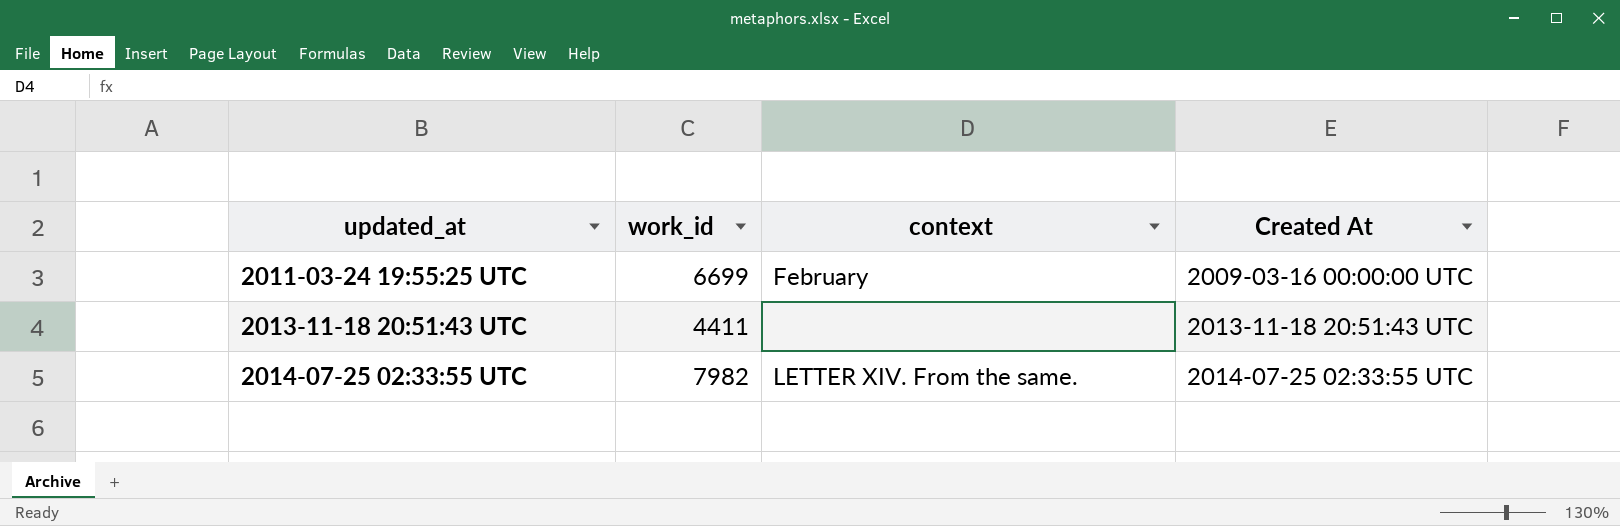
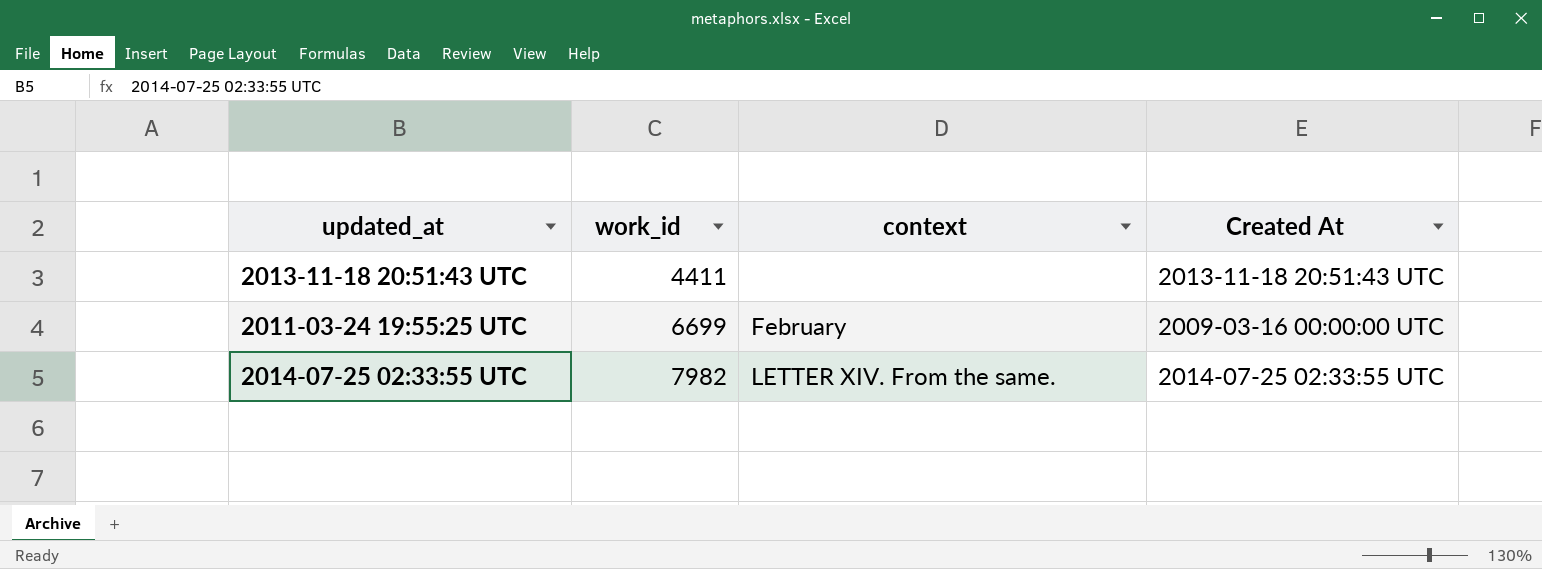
row order: updated_at ascending -> work_id ascending

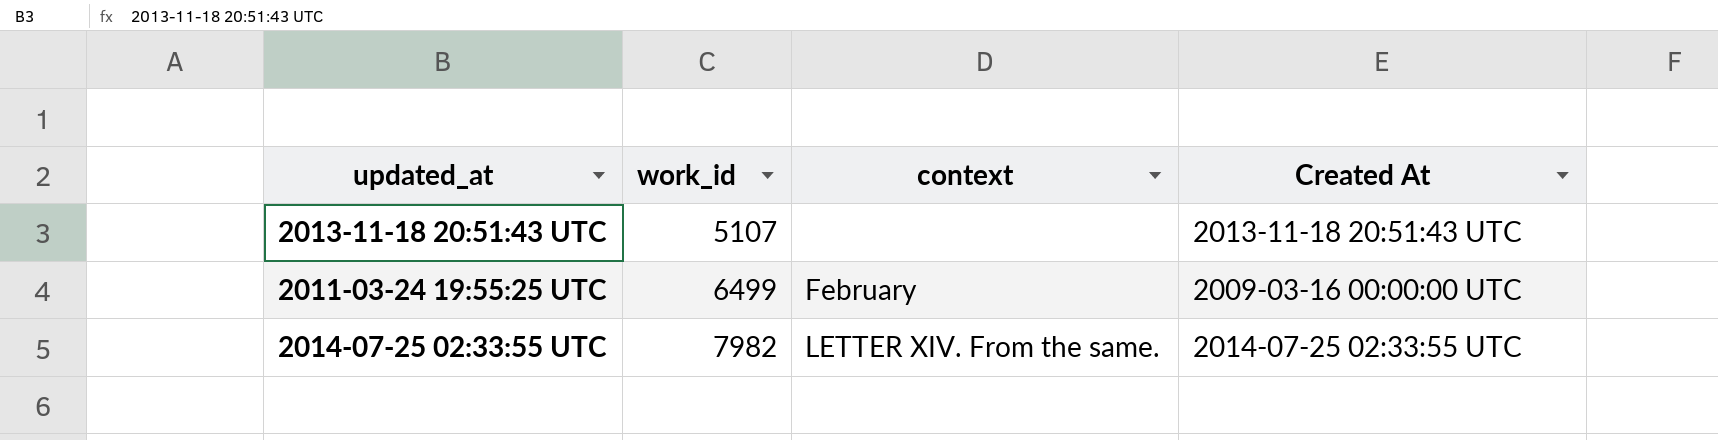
2013-11-18 20:51:43 UTC | work_id: 4411 -> 5107
2011-03-24 19:55:25 UTC | work_id: 6699 -> 6499

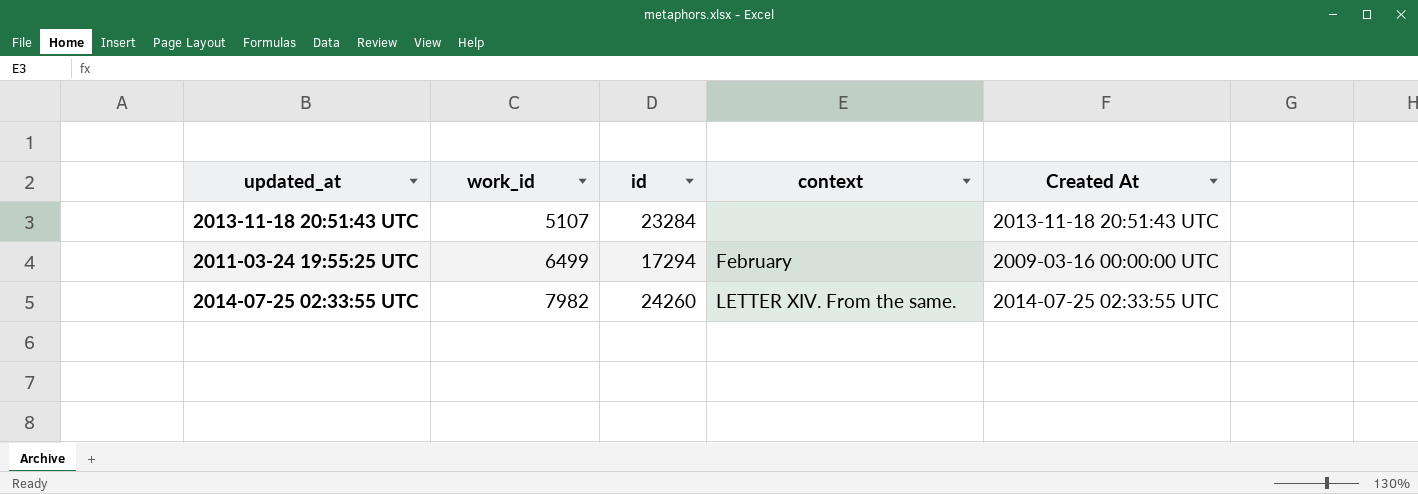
column id | position: none -> 3

